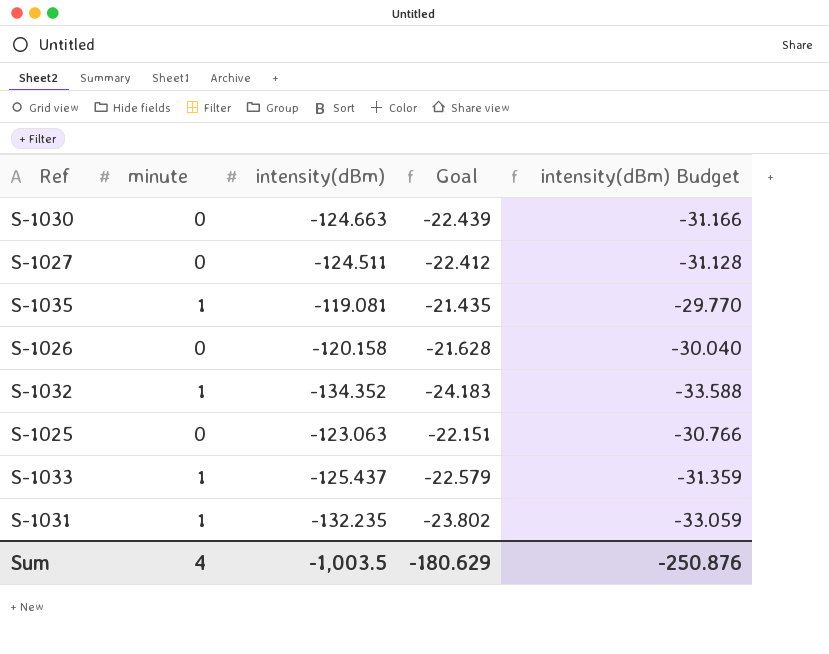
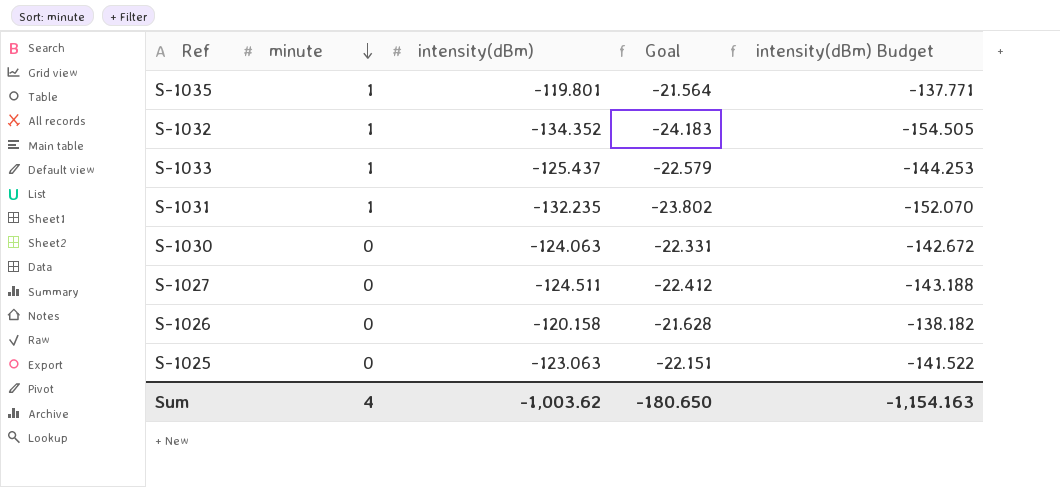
row order: none -> minute descending
column intensity(dBm) Budget | formula: [intensity(dBm)] * 0.25 -> [intensity(dBm)] * 1.15
S-1035 | intensity(dBm): -119.081 -> -119.801
S-1035 | Goal: -21.435 -> -21.564
S-1030 | intensity(dBm): -124.663 -> -124.063
S-1030 | Goal: -22.439 -> -22.331
Sum | intensity(dBm): -1,003.5 -> -1,003.62
Sum | Goal: -180.629 -> -180.650
Sum | intensity(dBm) Budget: -250.876 -> -1,154.163

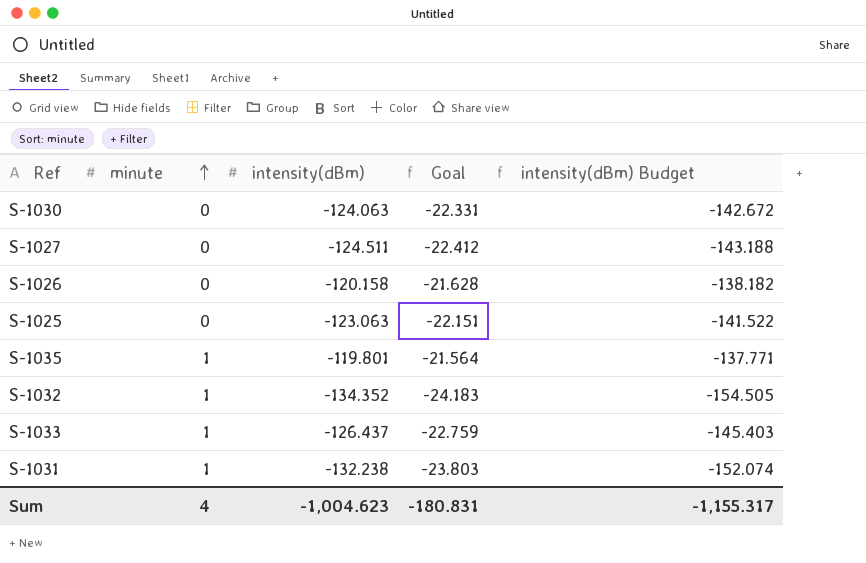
row order: minute descending -> minute ascending
S-1033 | intensity(dBm): -125.437 -> -126.437
S-1033 | Goal: -22.579 -> -22.759
S-1033 | intensity(dBm) Budget: -144.253 -> -145.403
S-1031 | intensity(dBm): -132.235 -> -132.238
S-1031 | Goal: -23.802 -> -23.803
S-1031 | intensity(dBm) Budget: -152.070 -> -152.074
Sum | intensity(dBm): -1,003.62 -> -1,004.623
Sum | Goal: -180.650 -> -180.831
Sum | intensity(dBm) Budget: -1,154.163 -> -1,155.317

